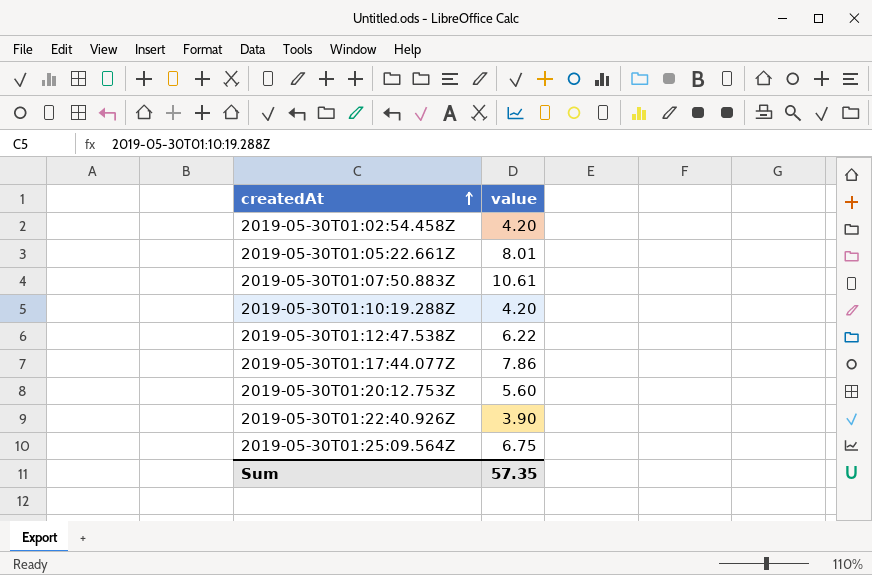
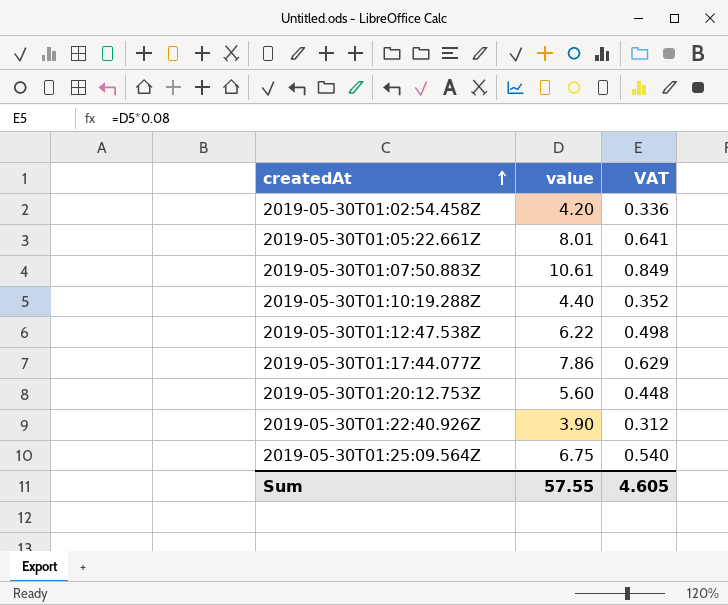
column VAT | formula: none -> [value] * 0.08
2019-05-30T01:10:19.288Z | value: 4.20 -> 4.40
Sum | value: 57.35 -> 57.55

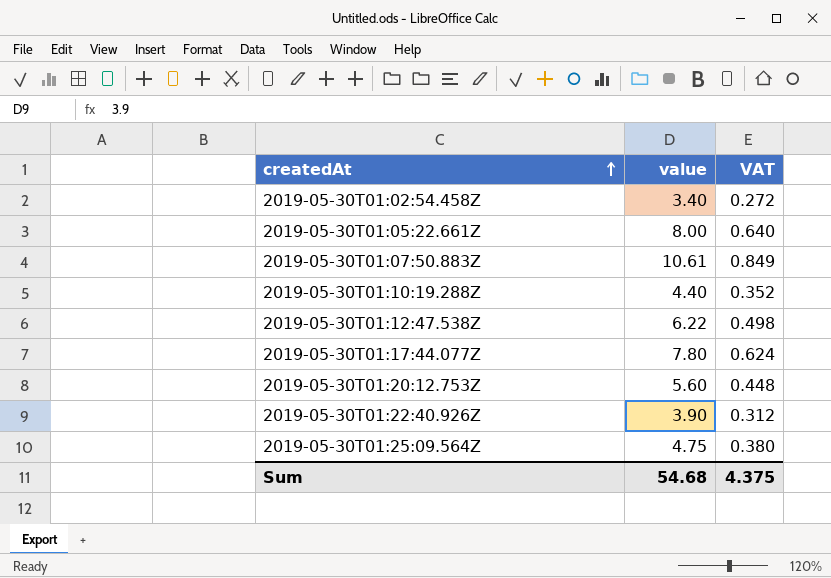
2019-05-30T01:02:54.458Z | value: 4.20 -> 3.40
2019-05-30T01:02:54.458Z | VAT: 0.336 -> 0.272
2019-05-30T01:05:22.661Z | value: 8.01 -> 8.00
2019-05-30T01:05:22.661Z | VAT: 0.641 -> 0.640
2019-05-30T01:17:44.077Z | value: 7.86 -> 7.80
2019-05-30T01:17:44.077Z | VAT: 0.629 -> 0.624
2019-05-30T01:25:09.564Z | value: 6.75 -> 4.75
2019-05-30T01:25:09.564Z | VAT: 0.540 -> 0.380
Sum | value: 57.55 -> 54.68
Sum | VAT: 4.605 -> 4.375

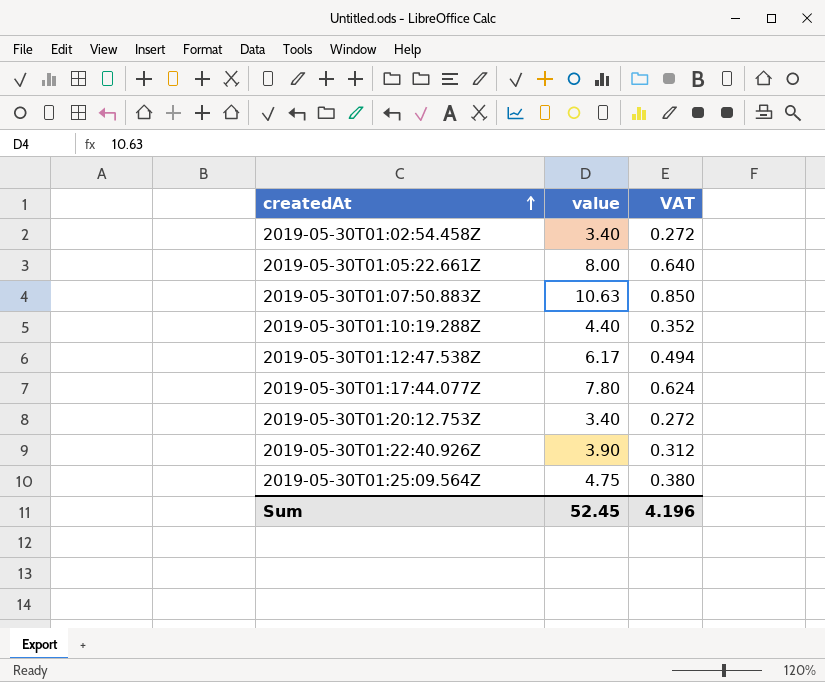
2019-05-30T01:07:50.883Z | value: 10.61 -> 10.63
2019-05-30T01:07:50.883Z | VAT: 0.849 -> 0.850
2019-05-30T01:12:47.538Z | value: 6.22 -> 6.17
2019-05-30T01:12:47.538Z | VAT: 0.498 -> 0.494
2019-05-30T01:20:12.753Z | value: 5.60 -> 3.40
2019-05-30T01:20:12.753Z | VAT: 0.448 -> 0.272
Sum | value: 54.68 -> 52.45
Sum | VAT: 4.375 -> 4.196

